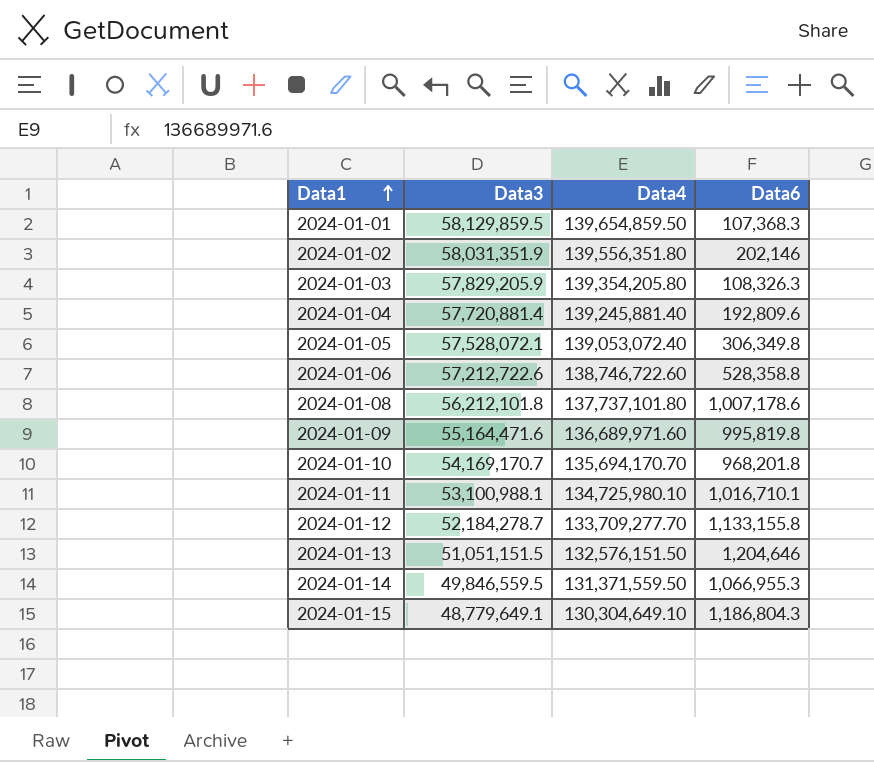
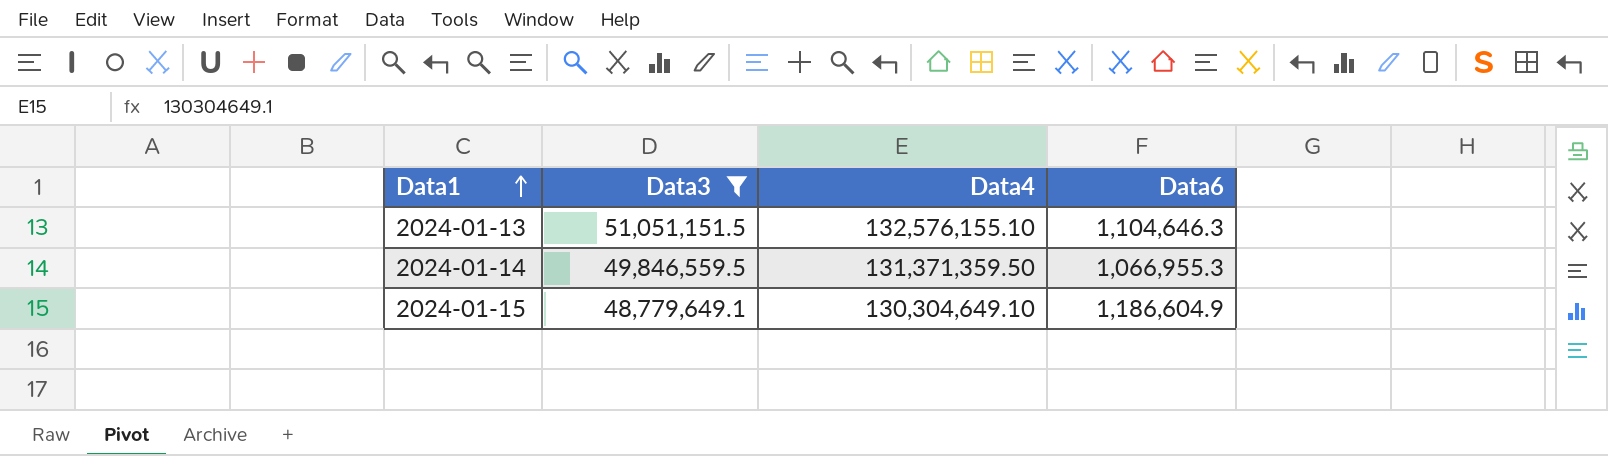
filter: none -> Data3 <= 51,051,151.5
2024-01-13 | Data4: 132,576,151.50 -> 132,576,155.10
2024-01-13 | Data6: 1,204,646 -> 1,104,646.3
2024-01-14 | Data4: 131,371,559.50 -> 131,371,359.50
2024-01-15 | Data6: 1,186,804.3 -> 1,186,604.9

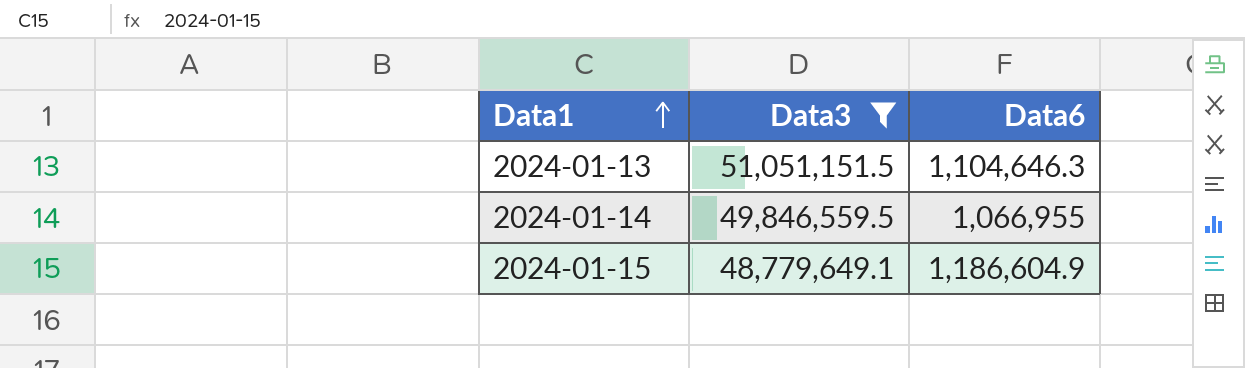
column Data4 | position: 3 -> none
2024-01-14 | Data6: 1,066,955.3 -> 1,066,955

